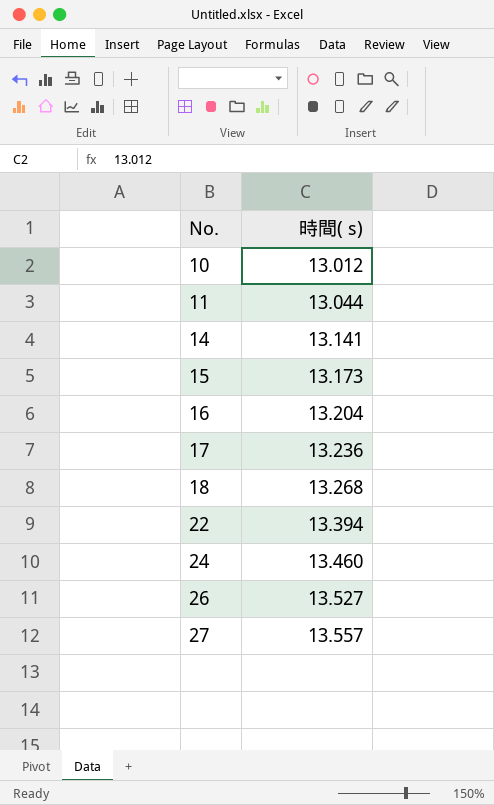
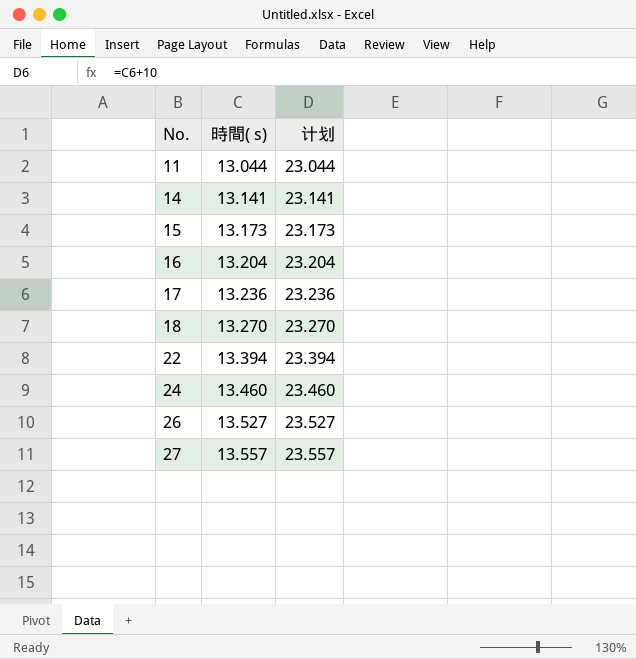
column 计划 | formula: none -> [時間( s)] + 10
row 10: 13.012 -> none
18 | 時間( s): 13.268 -> 13.270

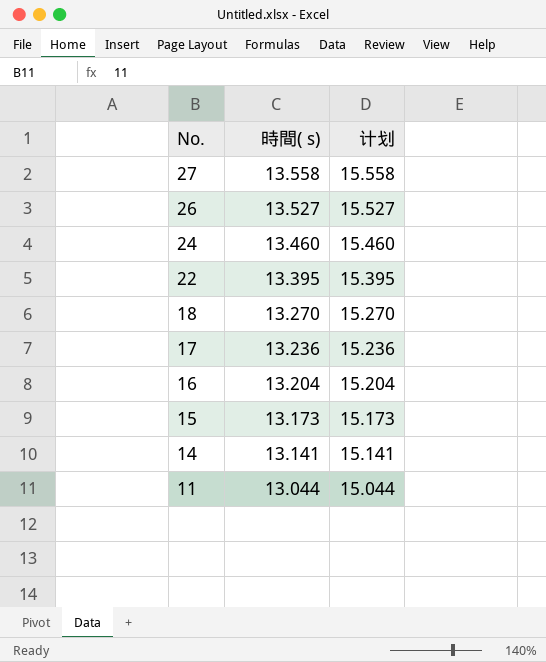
row order: No. ascending -> No. descending
column 计划 | formula: [時間( s)] + 10 -> [時間( s)] + 2
27 | 時間( s): 13.557 -> 13.558
22 | 時間( s): 13.394 -> 13.395

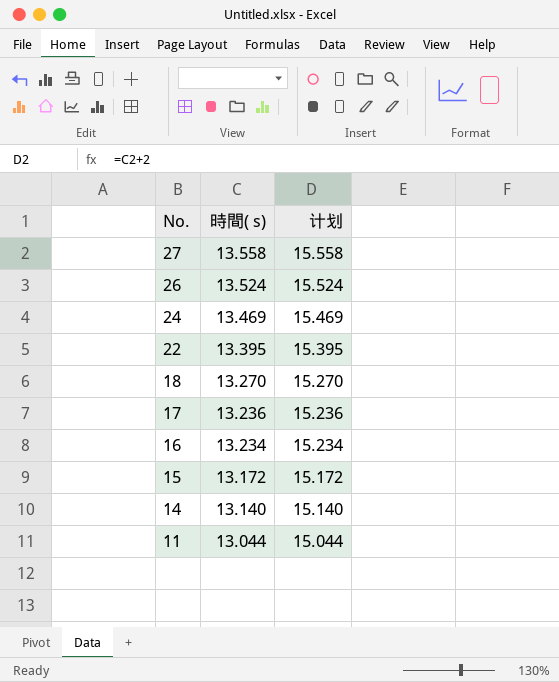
26 | 時間( s): 13.527 -> 13.524
26 | 计划: 15.527 -> 15.524
24 | 時間( s): 13.460 -> 13.469
24 | 计划: 15.460 -> 15.469
16 | 時間( s): 13.204 -> 13.234
16 | 计划: 15.204 -> 15.234
15 | 時間( s): 13.173 -> 13.172
15 | 计划: 15.173 -> 15.172
14 | 時間( s): 13.141 -> 13.140
14 | 计划: 15.141 -> 15.140

